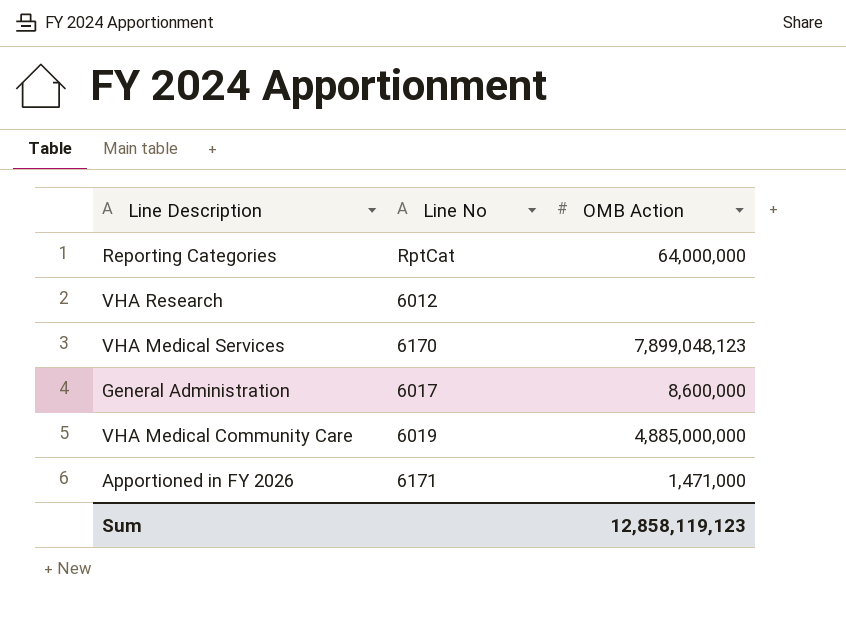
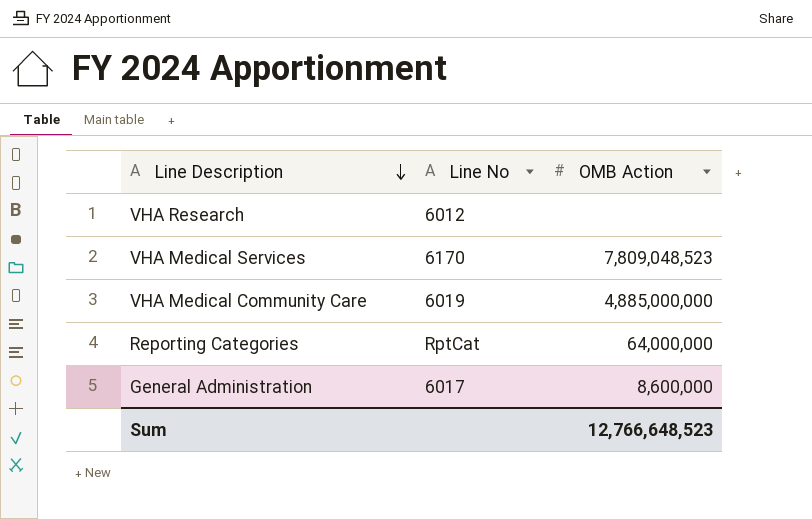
row order: none -> Line Description descending
row Apportioned in FY 2026: 6171 | 1,471,000 -> none
VHA Medical Services | OMB Action: 7,899,048,123 -> 7,809,048,523
Sum | OMB Action: 12,858,119,123 -> 12,766,648,523

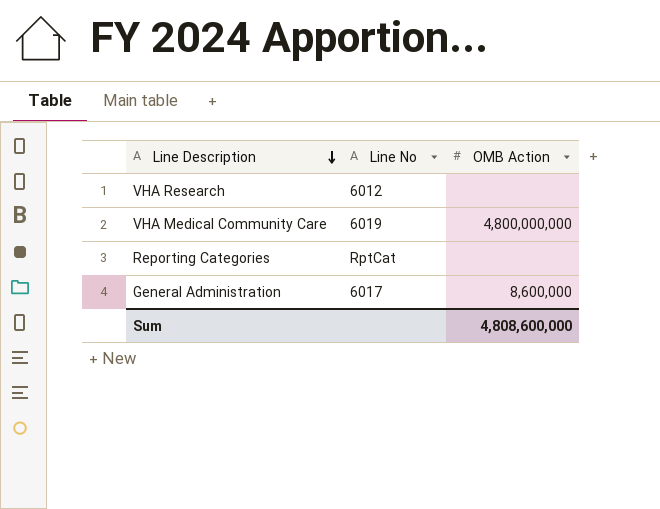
row VHA Medical Services: 6170 | 7,809,048,523 -> none
VHA Medical Community Care | OMB Action: 4,885,000,000 -> 4,800,000,000
Reporting Categories | OMB Action: 64,000,000 -> none
Sum | OMB Action: 12,766,648,523 -> 4,808,600,000

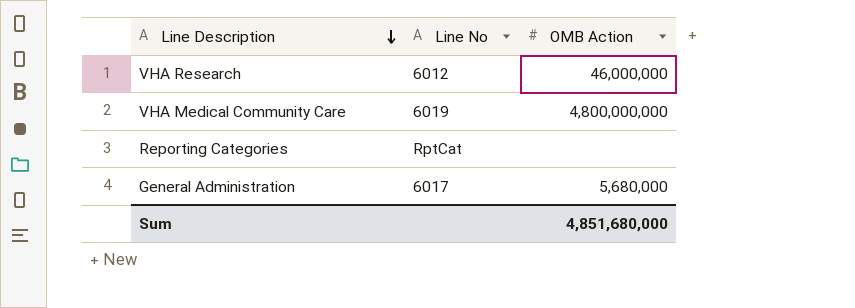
VHA Research | OMB Action: none -> 46,000,000
General Administration | OMB Action: 8,600,000 -> 5,680,000
Sum | OMB Action: 4,808,600,000 -> 4,851,680,000

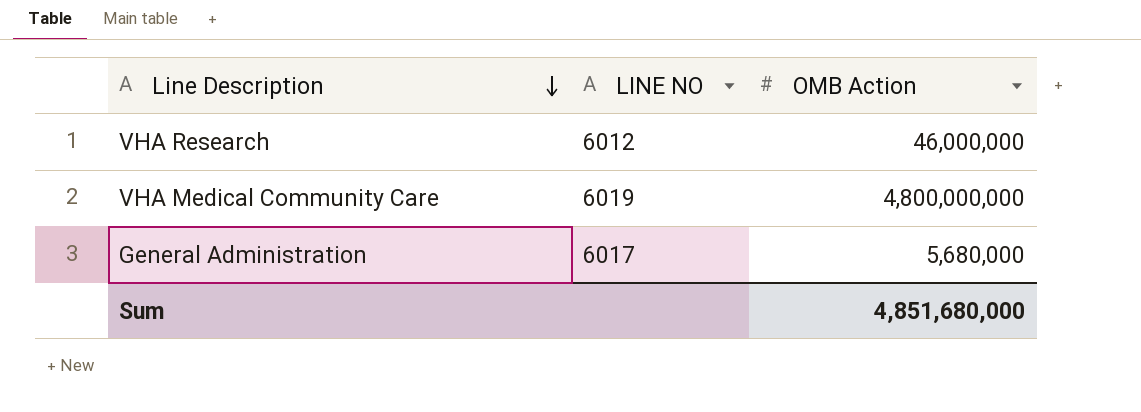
column name: Line No -> LINE NO
row Reporting Categories: RptCat | none -> none

